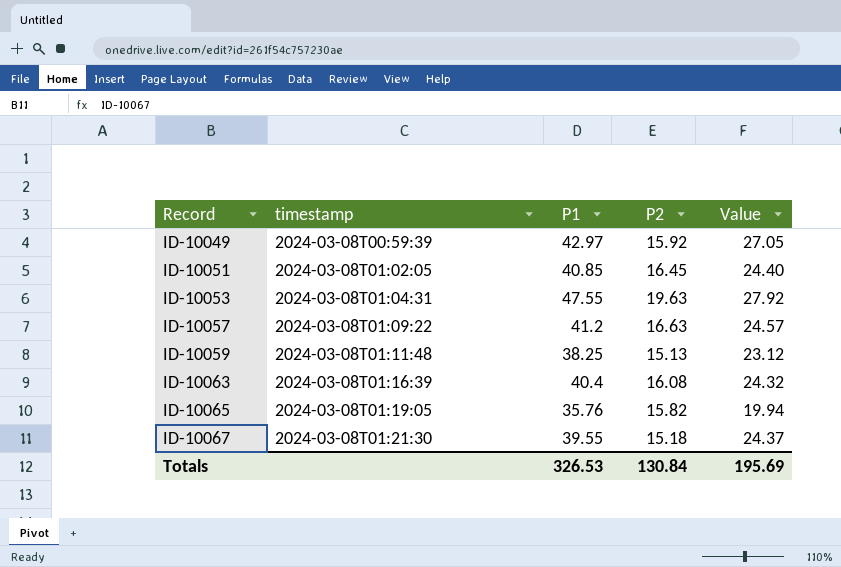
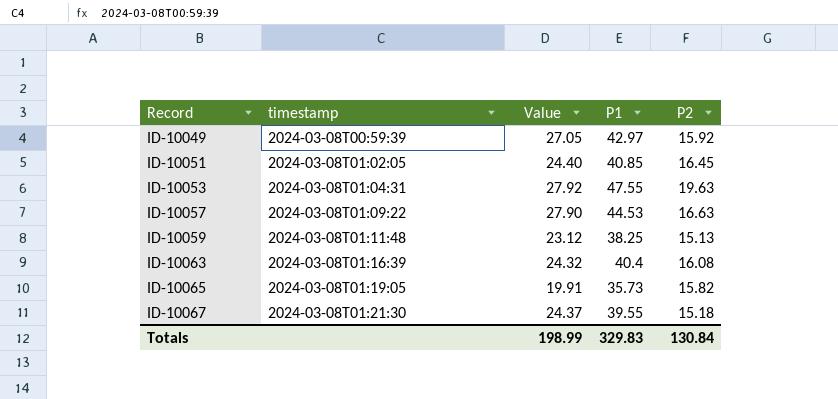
column Value | position: 5 -> 3
ID-10057 | Value: 24.57 -> 27.90
ID-10057 | P1: 41.2 -> 44.53
ID-10065 | Value: 19.94 -> 19.91
ID-10065 | P1: 35.76 -> 35.73
Totals | Value: 195.69 -> 198.99
Totals | P1: 326.53 -> 329.83

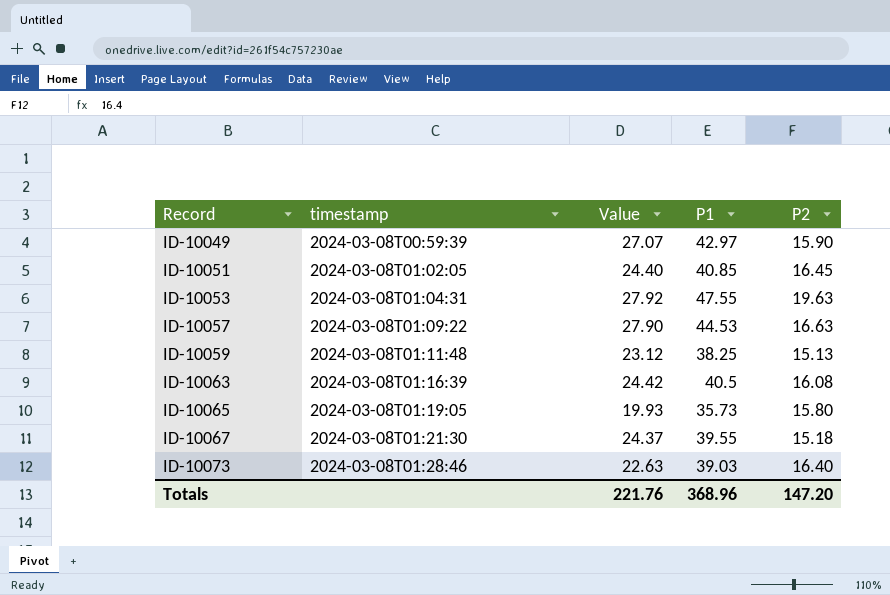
ID-10049 | Value: 27.05 -> 27.07
ID-10049 | P2: 15.92 -> 15.90
ID-10063 | Value: 24.32 -> 24.42
ID-10063 | P1: 40.4 -> 40.5
ID-10065 | Value: 19.91 -> 19.93
ID-10065 | P2: 15.82 -> 15.80
row ID-10073: none -> 2024-03-08T01:28:46 | 22.63 | 39.03 | 16.40
Totals | Value: 198.99 -> 221.76
Totals | P1: 329.83 -> 368.96
Totals | P2: 130.84 -> 147.20

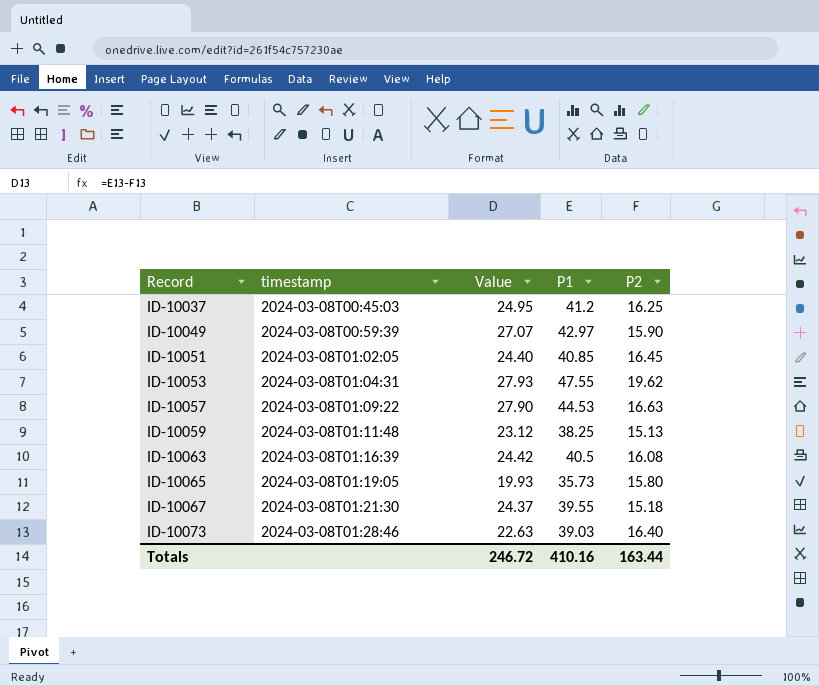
row ID-10037: none -> 2024-03-08T00:45:03 | 24.95 | 41.2 | 16.25
ID-10053 | Value: 27.92 -> 27.93
ID-10053 | P2: 19.63 -> 19.62
Totals | Value: 221.76 -> 246.72
Totals | P1: 368.96 -> 410.16
Totals | P2: 147.20 -> 163.44

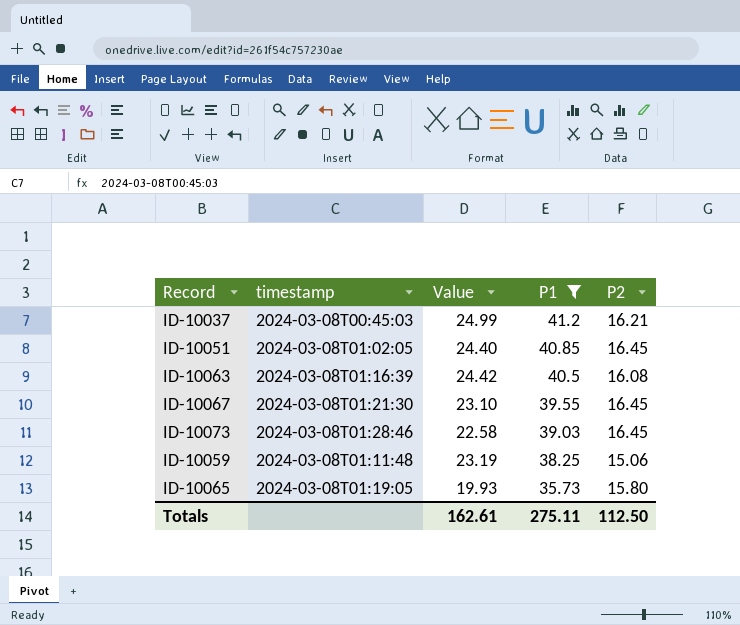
filter: none -> P1 <= 41.2
row order: Record ascending -> P1 descending
ID-10037 | Value: 24.95 -> 24.99
ID-10037 | P2: 16.25 -> 16.21
ID-10067 | Value: 24.37 -> 23.10
ID-10067 | P2: 15.18 -> 16.45
ID-10073 | Value: 22.63 -> 22.58
ID-10073 | P2: 16.40 -> 16.45
ID-10059 | Value: 23.12 -> 23.19
ID-10059 | P2: 15.13 -> 15.06
Totals | Value: 246.72 -> 162.61
Totals | P1: 410.16 -> 275.11
Totals | P2: 163.44 -> 112.50

